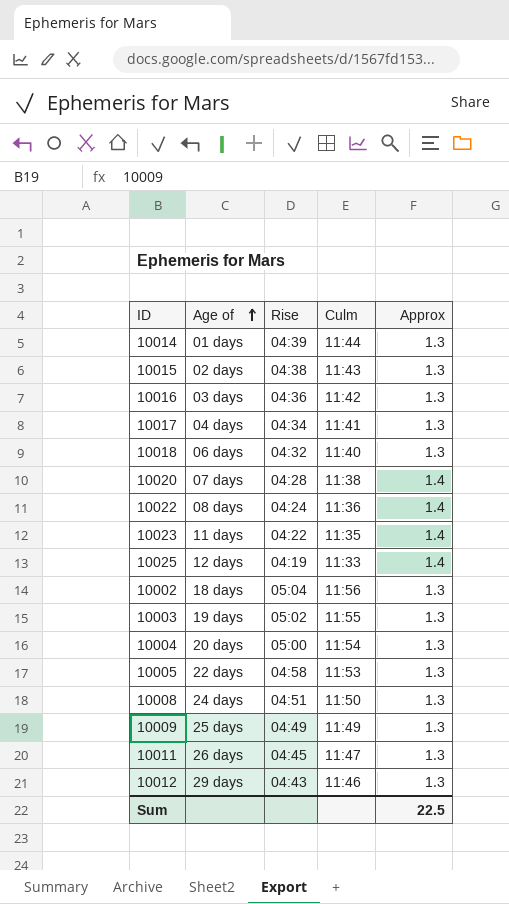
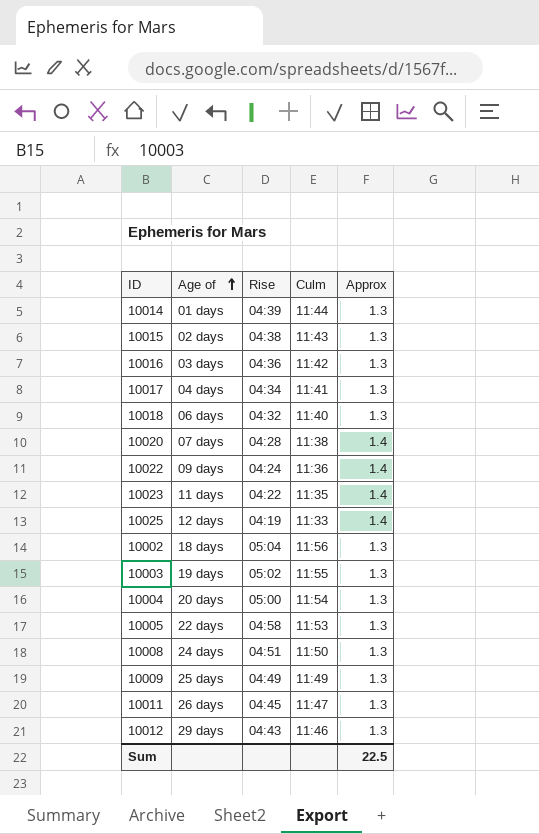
10022 | Age of: 08 days -> 09 days

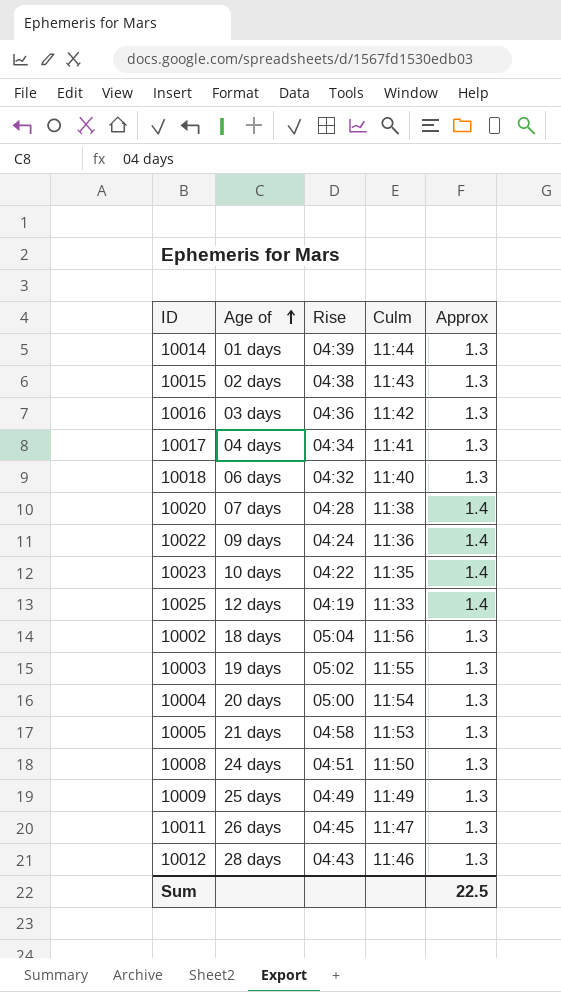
10023 | Age of: 11 days -> 10 days
10005 | Age of: 22 days -> 21 days
10012 | Age of: 29 days -> 28 days

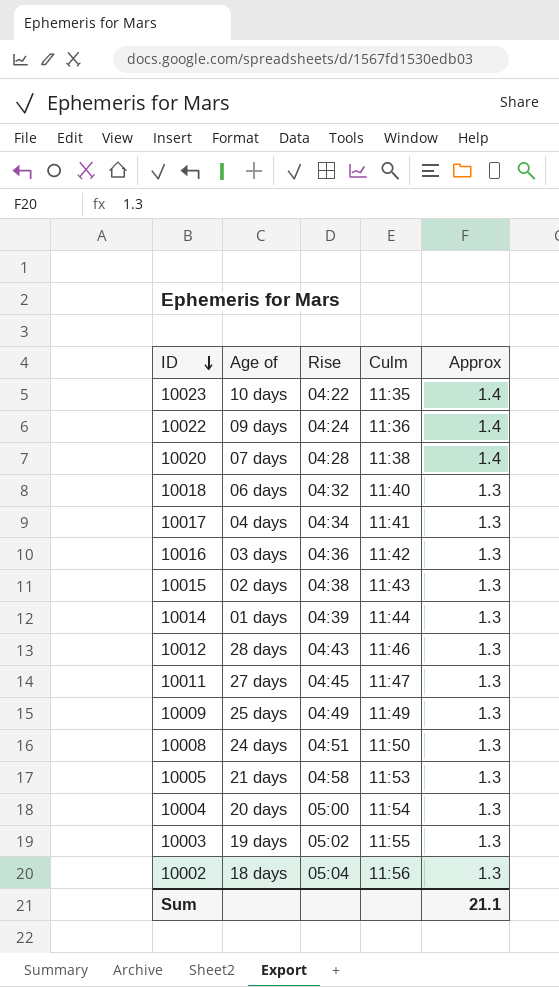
row order: Age of ascending -> ID descending
row 10025: 12 days | 04:19 | 11:33 | 1.4 -> none
10011 | Age of: 26 days -> 27 days
Sum | Approx: 22.5 -> 21.1

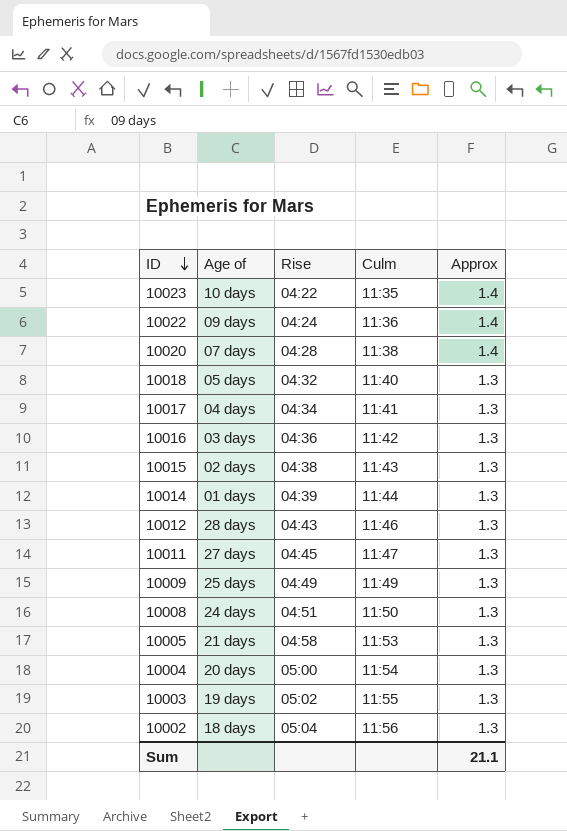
10018 | Age of: 06 days -> 05 days

